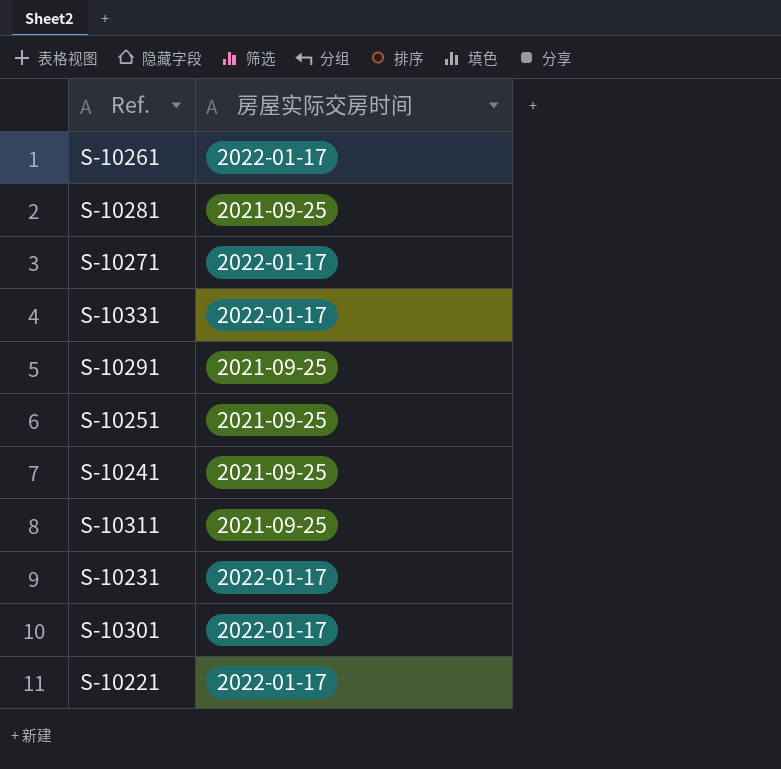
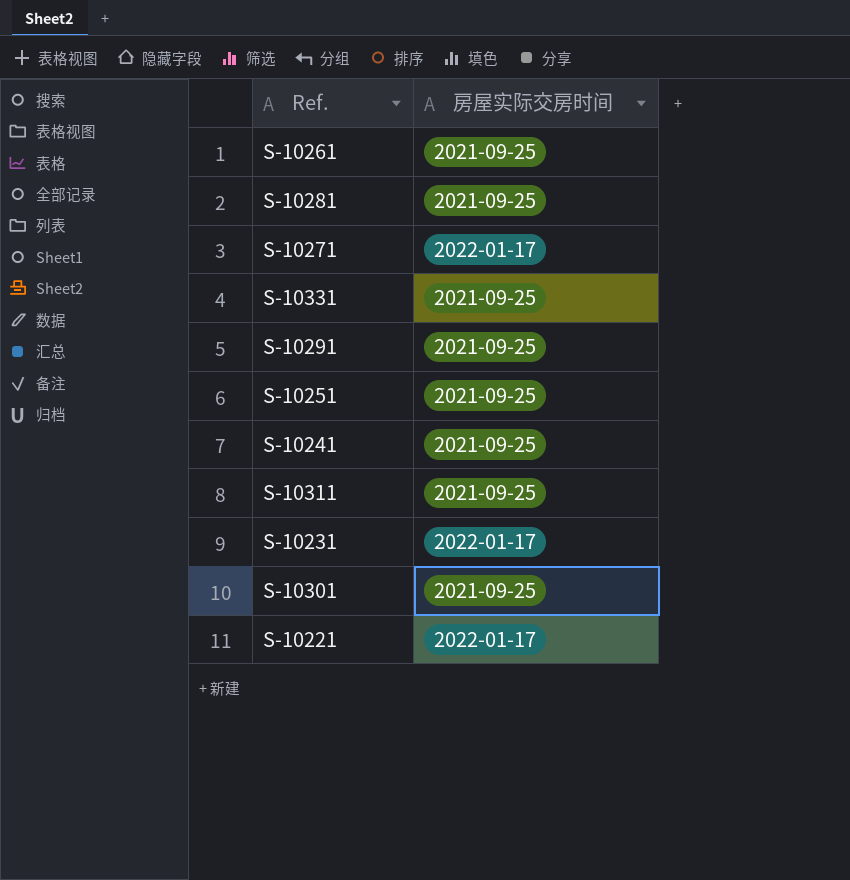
S-10261 | 房屋实际交房时间: 2022-01-17 -> 2021-09-25
S-10331 | 房屋实际交房时间: 2022-01-17 -> 2021-09-25
S-10301 | 房屋实际交房时间: 2022-01-17 -> 2021-09-25

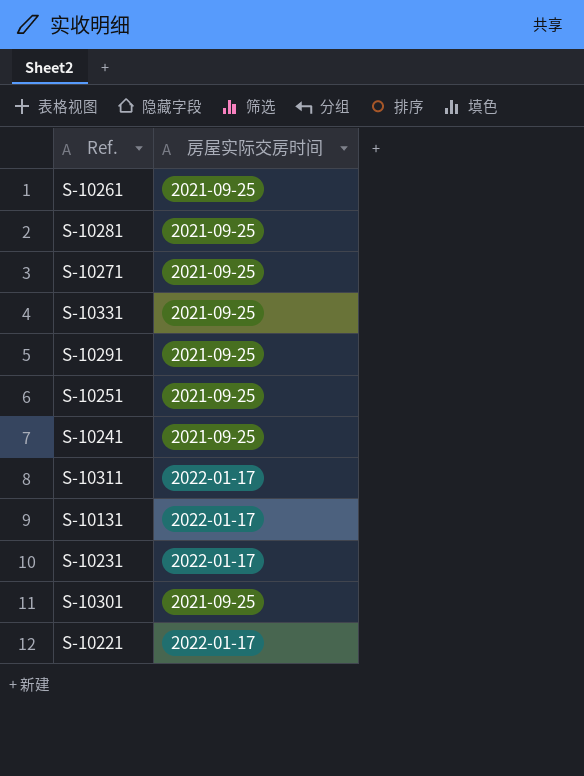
S-10271 | 房屋实际交房时间: 2022-01-17 -> 2021-09-25
S-10311 | 房屋实际交房时间: 2021-09-25 -> 2022-01-17
row S-10131: none -> 2022-01-17

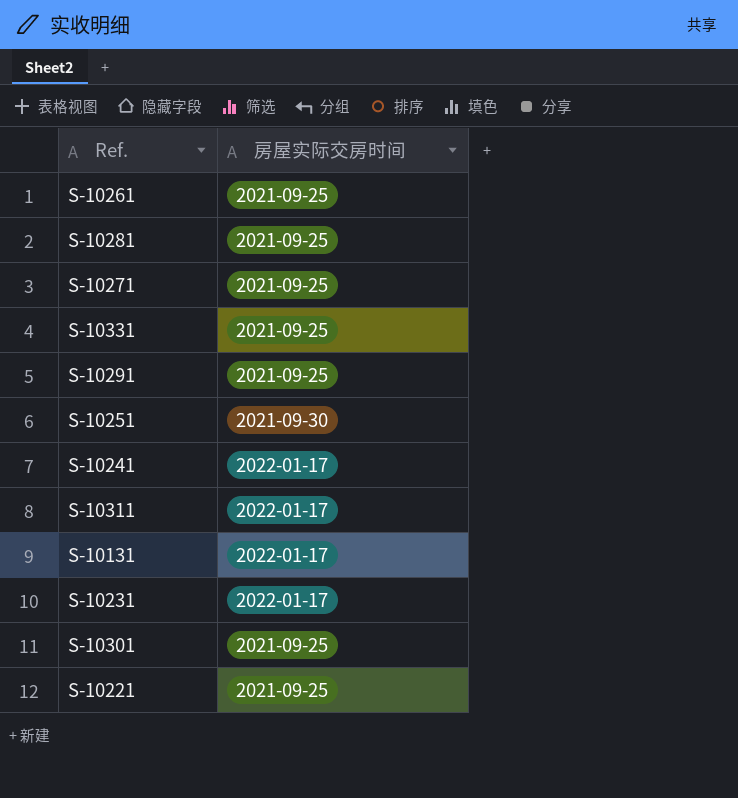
S-10251 | 房屋实际交房时间: 2021-09-25 -> 2021-09-30
S-10241 | 房屋实际交房时间: 2021-09-25 -> 2022-01-17
S-10221 | 房屋实际交房时间: 2022-01-17 -> 2021-09-25

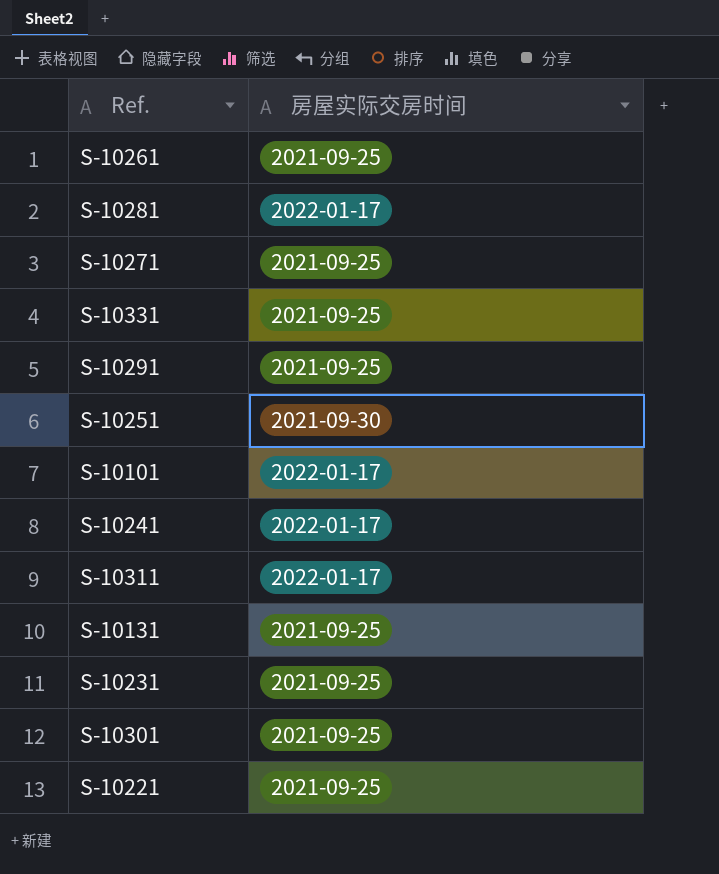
S-10281 | 房屋实际交房时间: 2021-09-25 -> 2022-01-17
row S-10101: none -> 2022-01-17
S-10131 | 房屋实际交房时间: 2022-01-17 -> 2021-09-25
S-10231 | 房屋实际交房时间: 2022-01-17 -> 2021-09-25

